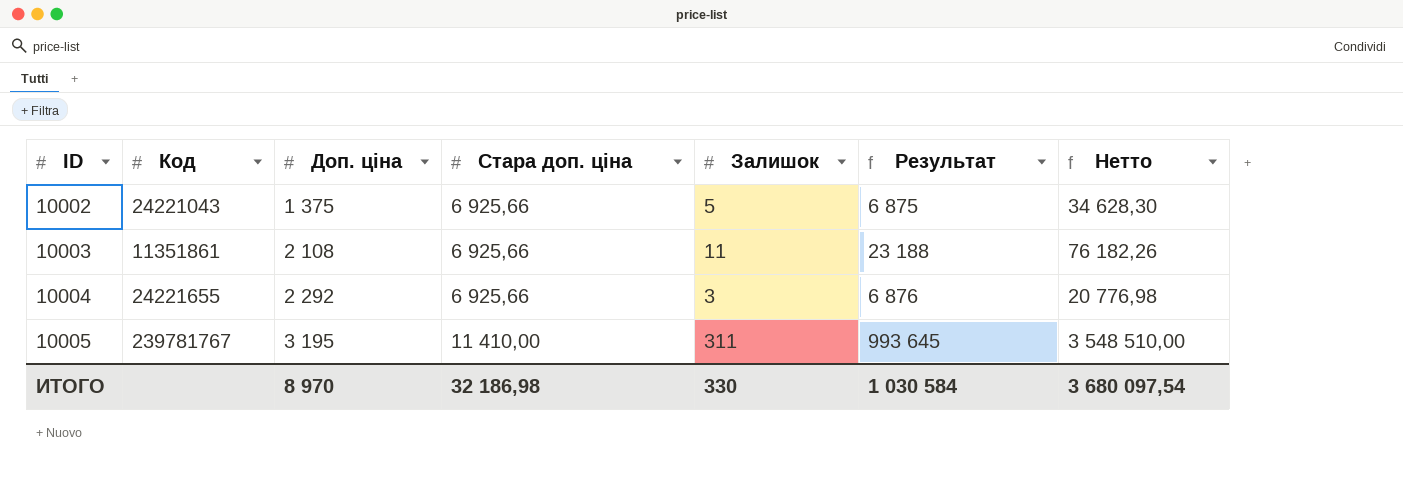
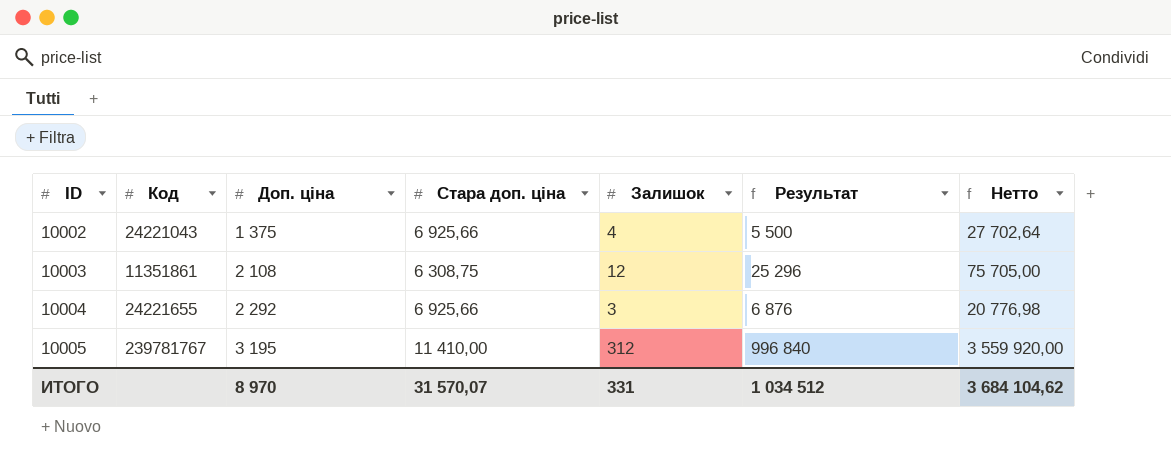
10002 | Залишок: 5 -> 4
10002 | Результат: 6 875 -> 5 500
10002 | Нетто: 34 628,30 -> 27 702,64
10003 | Стара доп. ціна: 6 925,66 -> 6 308,75
10003 | Залишок: 11 -> 12
10003 | Результат: 23 188 -> 25 296
10003 | Нетто: 76 182,26 -> 75 705,00
10005 | Залишок: 311 -> 312
10005 | Результат: 993 645 -> 996 840
10005 | Нетто: 3 548 510,00 -> 3 559 920,00
ИТОГО | Стара доп. ціна: 32 186,98 -> 31 570,07
ИТОГО | Залишок: 330 -> 331
ИТОГО | Результат: 1 030 584 -> 1 034 512
ИТОГО | Нетто: 3 680 097,54 -> 3 684 104,62

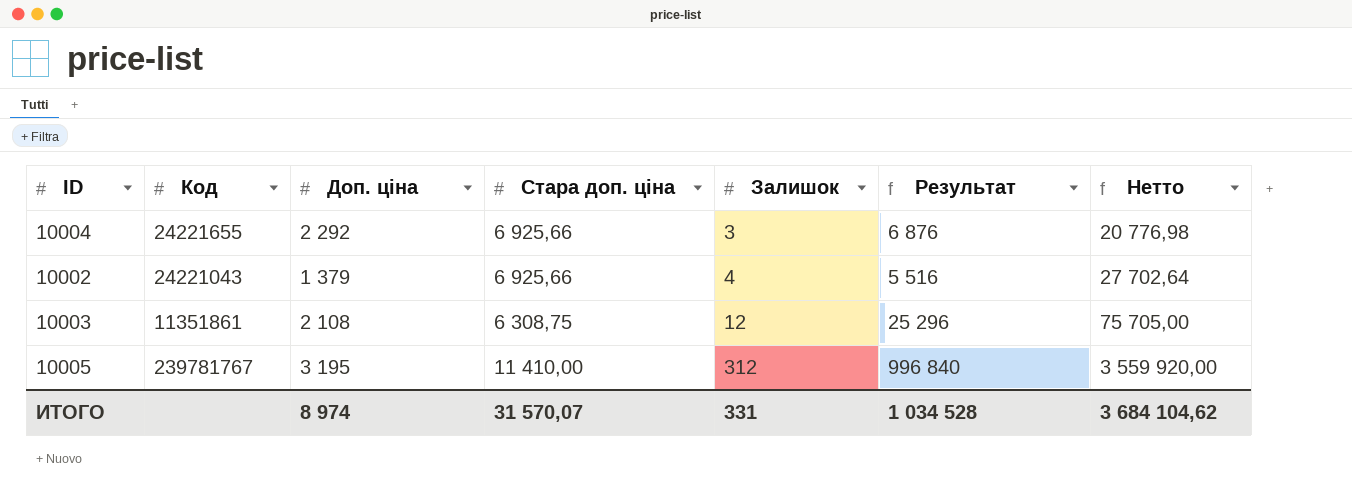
row order: ID ascending -> Залишок ascending
10002 | Доп. ціна: 1 375 -> 1 379
10002 | Результат: 5 500 -> 5 516
ИТОГО | Доп. ціна: 8 970 -> 8 974
ИТОГО | Результат: 1 034 512 -> 1 034 528

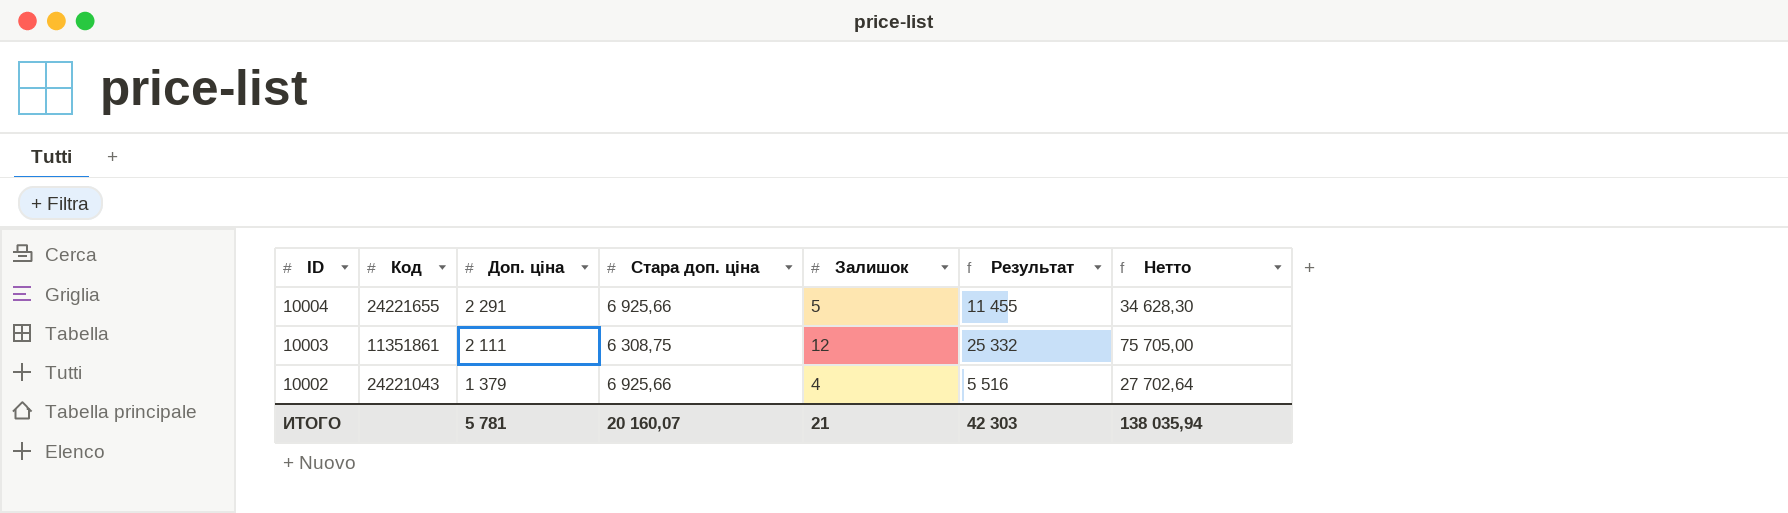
row order: Залишок ascending -> ID descending
row 10005: 239781767 | 3 195 | 11 410,00 | 312 | 996 840 | 3 559 920,00 -> none
10004 | Доп. ціна: 2 292 -> 2 291
10004 | Залишок: 3 -> 5
10004 | Результат: 6 876 -> 11 455
10004 | Нетто: 20 776,98 -> 34 628,30
10003 | Доп. ціна: 2 108 -> 2 111
10003 | Результат: 25 296 -> 25 332
ИТОГО | Доп. ціна: 8 974 -> 5 781
ИТОГО | Стара доп. ціна: 31 570,07 -> 20 160,07
ИТОГО | Залишок: 331 -> 21
ИТОГО | Результат: 1 034 528 -> 42 303
ИТОГО | Нетто: 3 684 104,62 -> 138 035,94

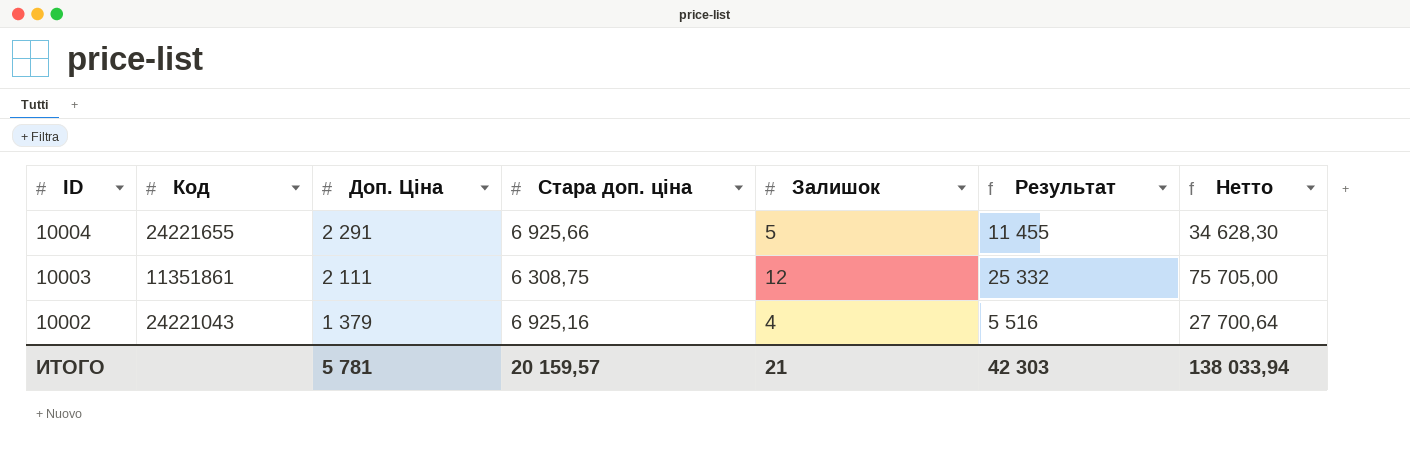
column name: Доп. ціна -> Доп. Ціна
10002 | Стара доп. ціна: 6 925,66 -> 6 925,16
10002 | Нетто: 27 702,64 -> 27 700,64
ИТОГО | Стара доп. ціна: 20 160,07 -> 20 159,57
ИТОГО | Нетто: 138 035,94 -> 138 033,94

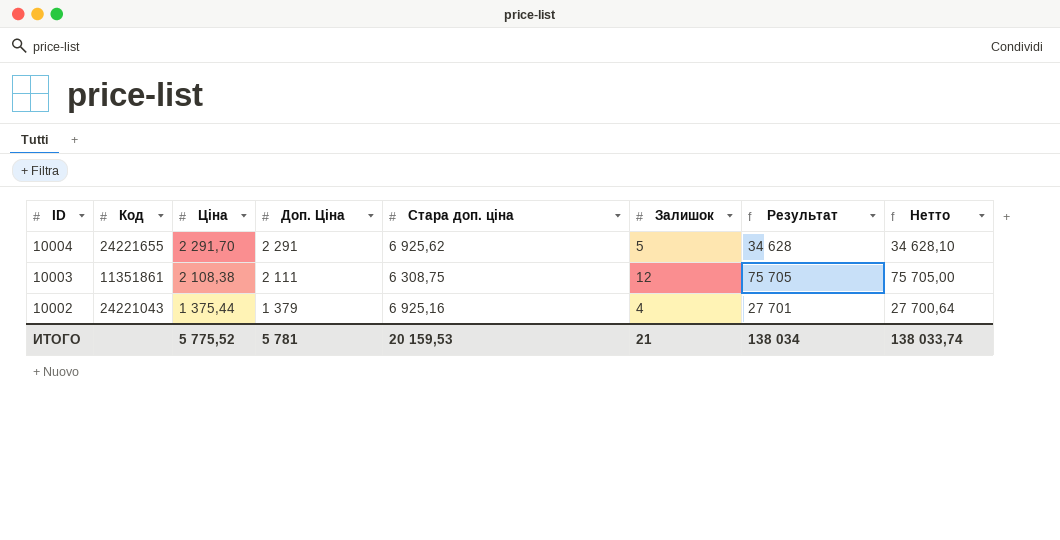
column Ціна | position: none -> 3
column Результат | formula: [Доп. Ціна] * [Залишок] -> [Стара доп. ціна] * [Залишок]
10004 | Стара доп. ціна: 6 925,66 -> 6 925,62
10004 | Нетто: 34 628,30 -> 34 628,10
ИТОГО | Стара доп. ціна: 20 159,57 -> 20 159,53
ИТОГО | Результат: 42 303 -> 138 034
ИТОГО | Нетто: 138 033,94 -> 138 033,74

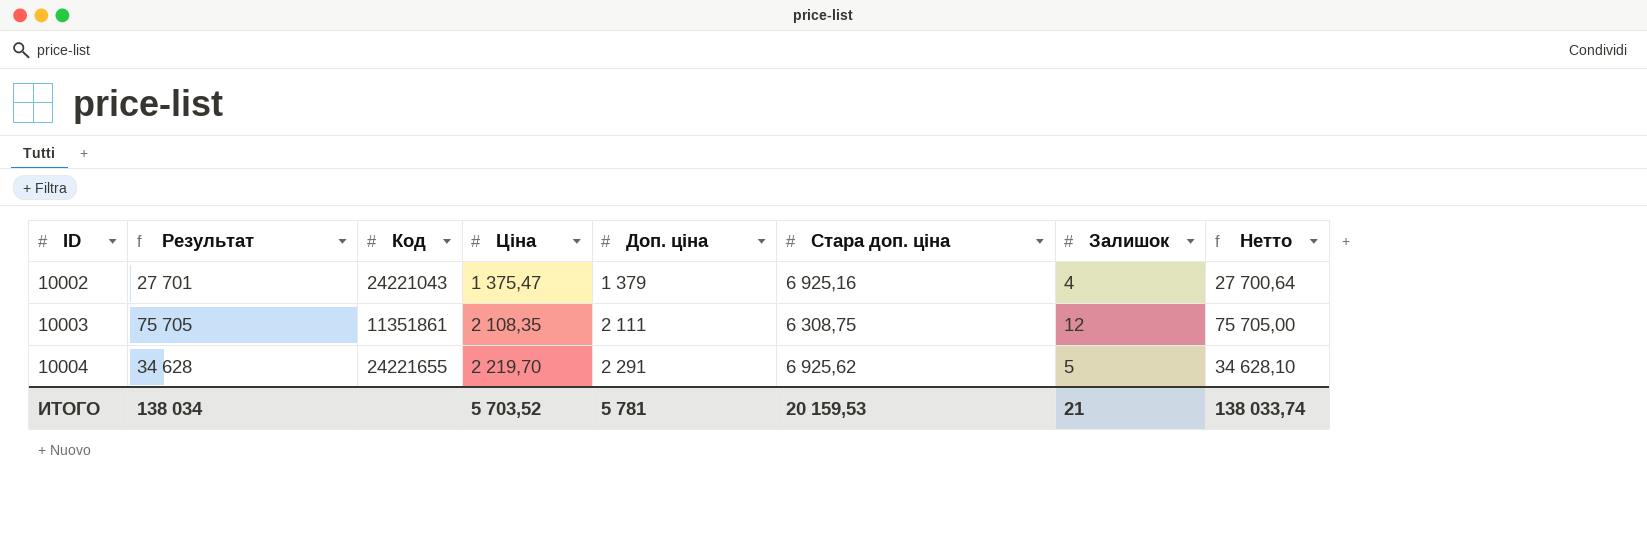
row order: ID descending -> ID ascending
column Результат | position: 7 -> 2
column name: Доп. Ціна -> Доп. ціна
10002 | Ціна: 1 375,44 -> 1 375,47
10003 | Ціна: 2 108,38 -> 2 108,35
10004 | Ціна: 2 291,70 -> 2 219,70
ИТОГО | Ціна: 5 775,52 -> 5 703,52

